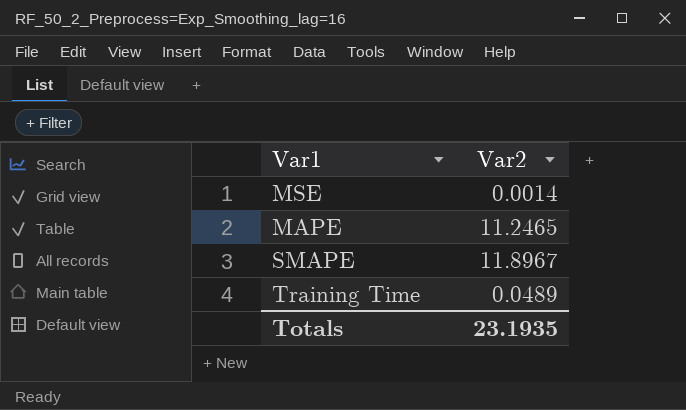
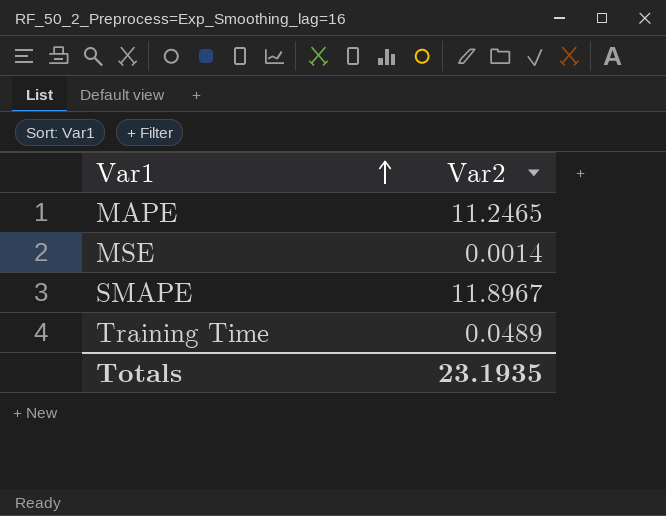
row order: none -> Var1 ascending

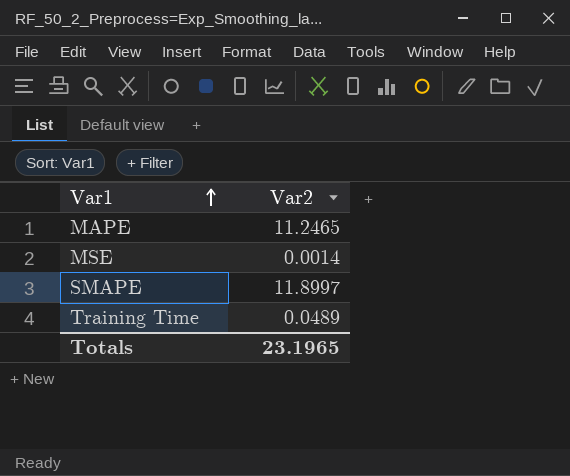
SMAPE | Var2: 11.8967 -> 11.8997
Totals | Var2: 23.1935 -> 23.1965

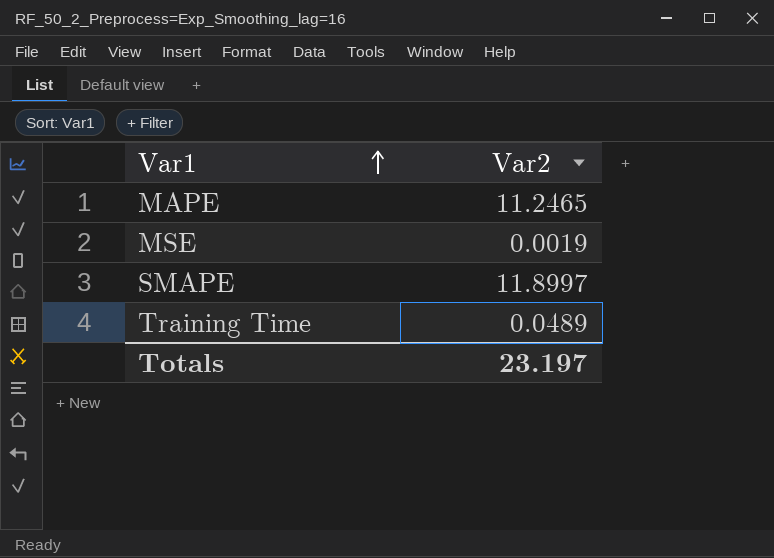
MSE | Var2: 0.0014 -> 0.0019
Totals | Var2: 23.1965 -> 23.197

